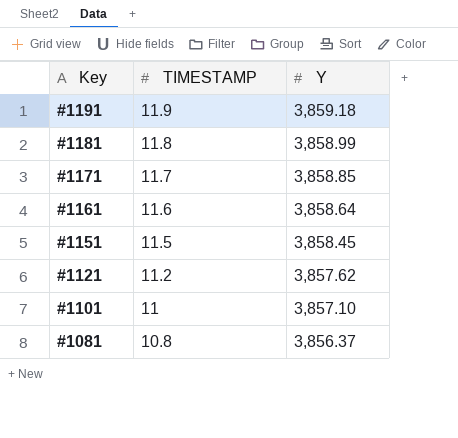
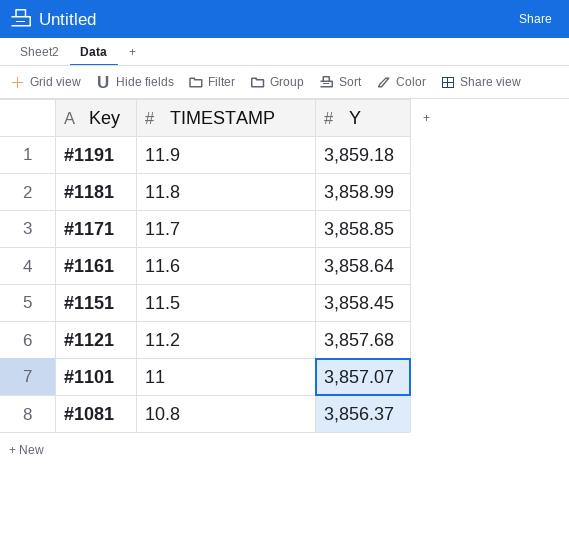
#1121 | Y: 3,857.62 -> 3,857.68
#1101 | Y: 3,857.10 -> 3,857.07

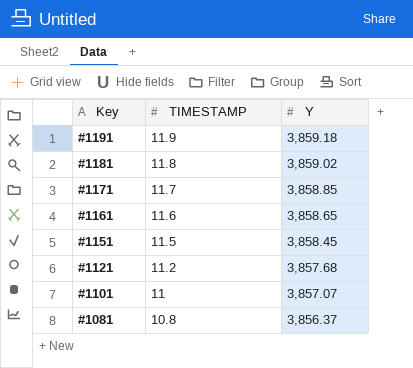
#1181 | Y: 3,858.99 -> 3,859.02
#1161 | Y: 3,858.64 -> 3,858.65

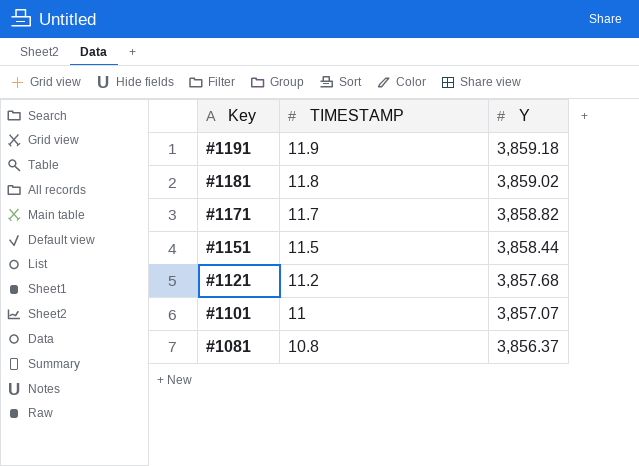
row #1161: 11.6 | 3,858.65 -> none
#1171 | Y: 3,858.85 -> 3,858.82
#1151 | Y: 3,858.45 -> 3,858.44

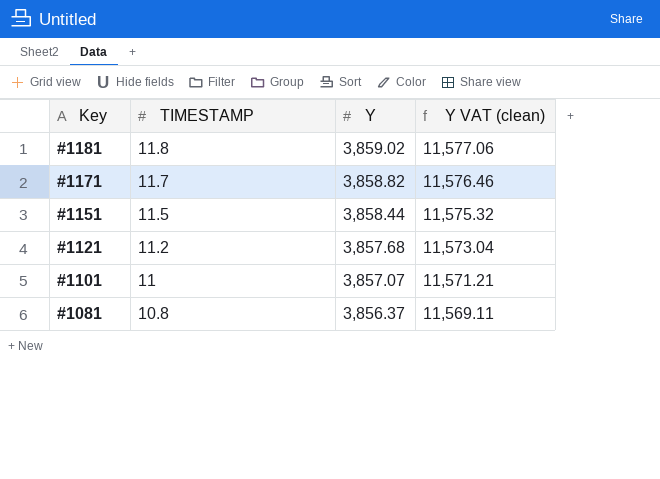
column Y VAT (clean) | formula: none -> [Y] * 3
row #1191: 11.9 | 3,859.18 -> none

